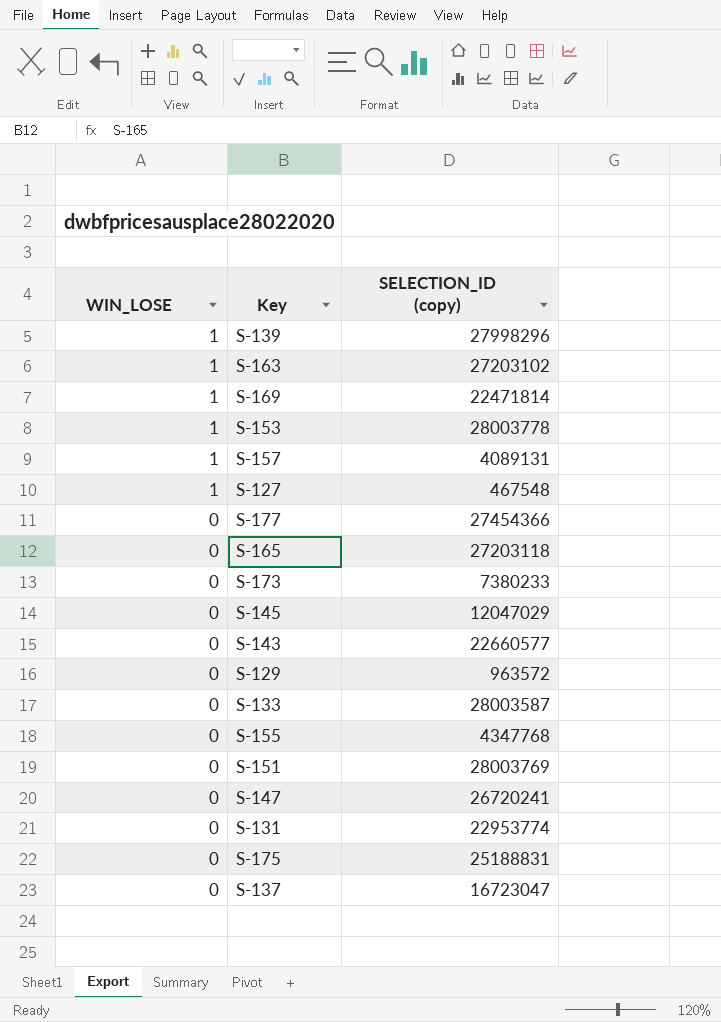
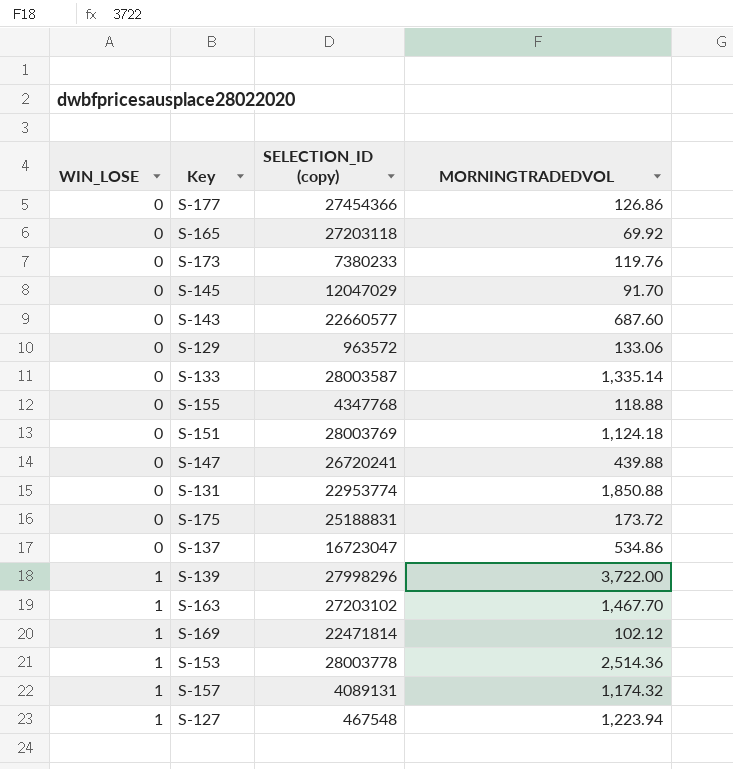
row order: WIN_LOSE descending -> WIN_LOSE ascending
column MORNINGTRADEDVOL | position: none -> 4

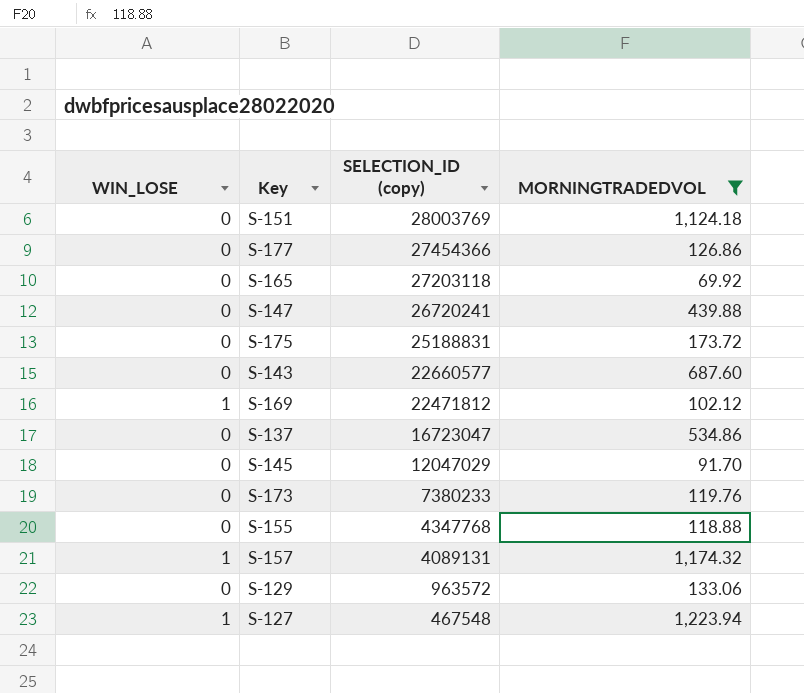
filter: none -> MORNINGTRADEDVOL <= 1,223.94
row order: WIN_LOSE ascending -> SELECTION_ID (copy) descending
S-169 | SELECTION_ID (copy): 22471814 -> 22471812

